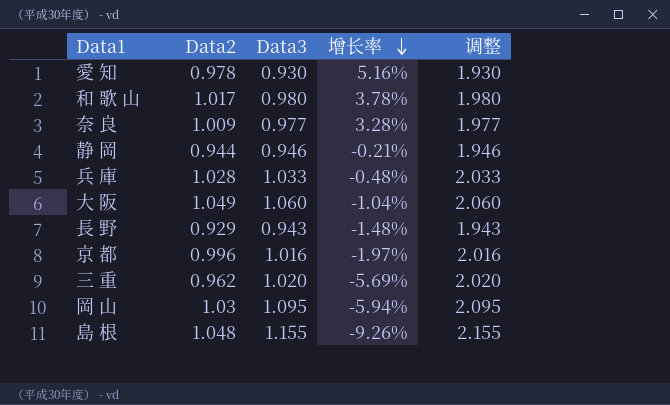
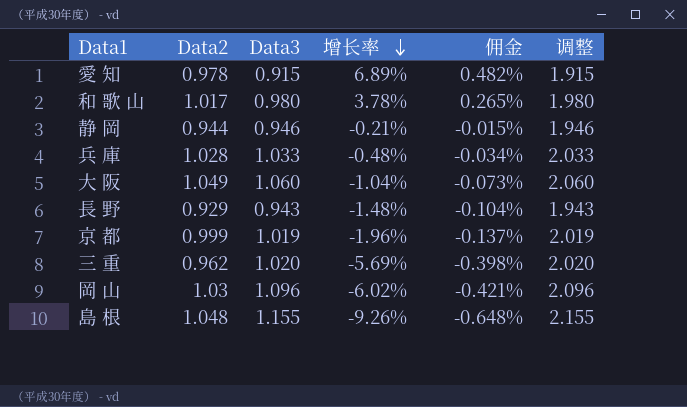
column 佣金 | formula: none -> [增长率] * 0.07
row 奈 良: 1.009 | 0.977 | 3.28% | 1.977 -> none
愛 知 | Data3: 0.930 -> 0.915
愛 知 | 增长率: 5.16% -> 6.89%
愛 知 | 调整: 1.930 -> 1.915
京 都 | Data2: 0.996 -> 0.999
京 都 | Data3: 1.016 -> 1.019
京 都 | 增长率: -1.97% -> -1.96%
京 都 | 调整: 2.016 -> 2.019
岡 山 | Data3: 1.095 -> 1.096
岡 山 | 增长率: -5.94% -> -6.02%
岡 山 | 调整: 2.095 -> 2.096

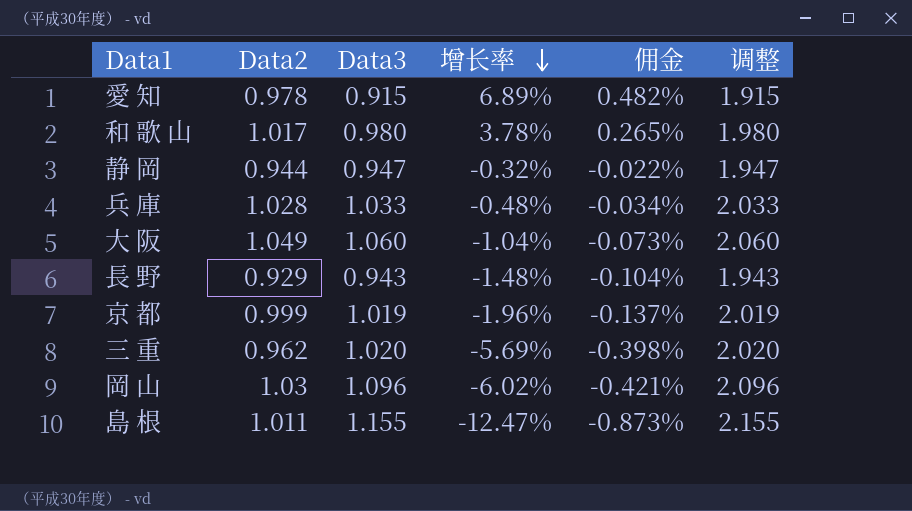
静 岡 | Data3: 0.946 -> 0.947
静 岡 | 增长率: -0.21% -> -0.32%
静 岡 | 佣金: -0.015% -> -0.022%
静 岡 | 调整: 1.946 -> 1.947
島 根 | Data2: 1.048 -> 1.011
島 根 | 增长率: -9.26% -> -12.47%
島 根 | 佣金: -0.648% -> -0.873%

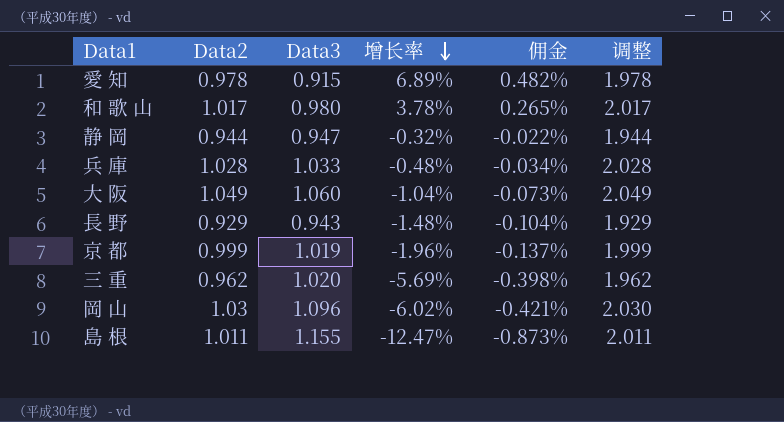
column 调整 | formula: [Data3] + 1 -> [Data2] + 1

